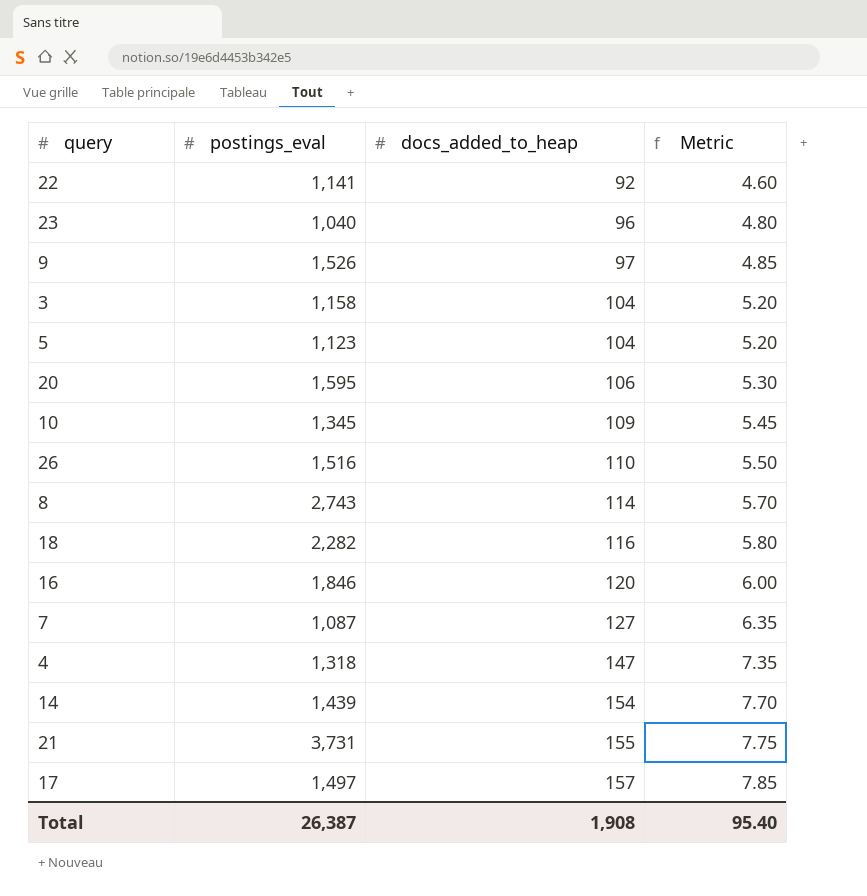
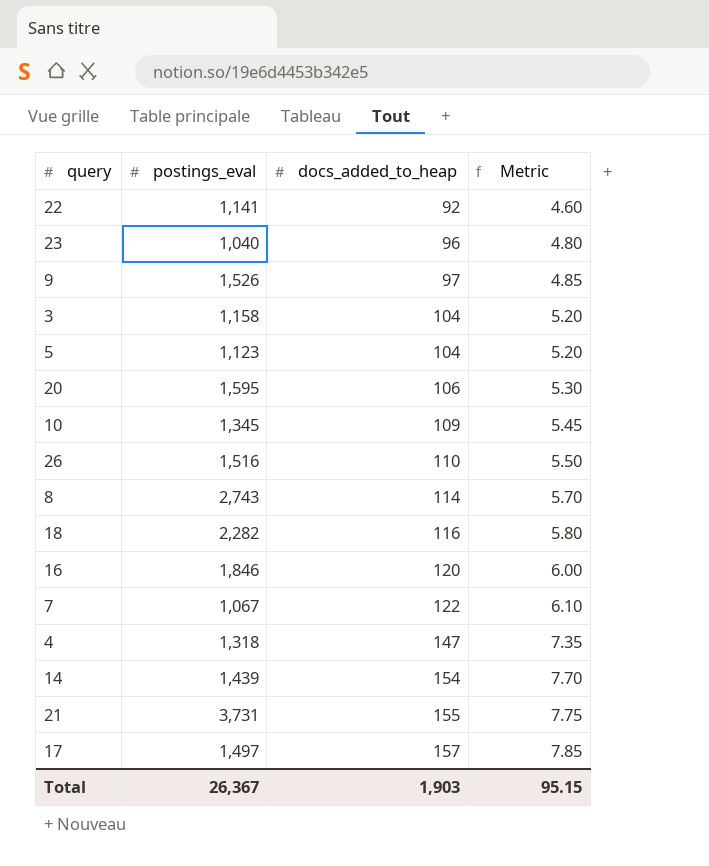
7 | postings_eval: 1,087 -> 1,067
7 | docs_added_to_heap: 127 -> 122
7 | Metric: 6.35 -> 6.10
Total | postings_eval: 26,387 -> 26,367
Total | docs_added_to_heap: 1,908 -> 1,903
Total | Metric: 95.40 -> 95.15

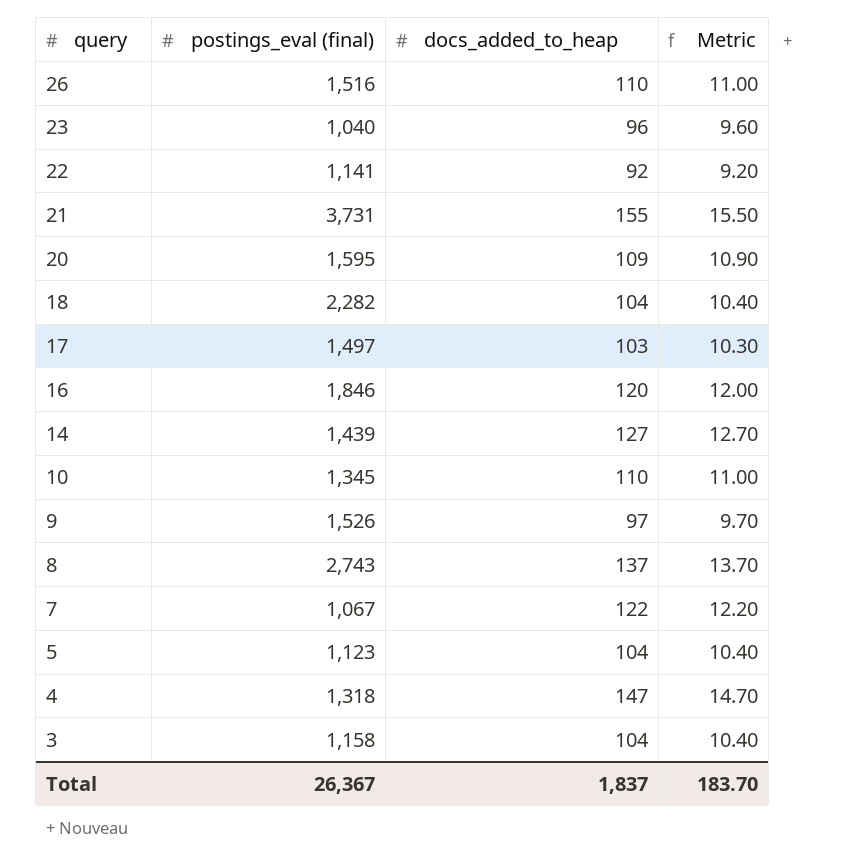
row order: docs_added_to_heap ascending -> query descending
column name: postings_eval -> postings_eval (final)
column Metric | formula: [docs_added_to_heap] * 0.05 -> [docs_added_to_heap] * 0.1
20 | docs_added_to_heap: 106 -> 109
18 | docs_added_to_heap: 116 -> 104
17 | docs_added_to_heap: 157 -> 103
14 | docs_added_to_heap: 154 -> 127
10 | docs_added_to_heap: 109 -> 110
8 | docs_added_to_heap: 114 -> 137
Total | docs_added_to_heap: 1,903 -> 1,837
Total | Metric: 95.15 -> 183.70

